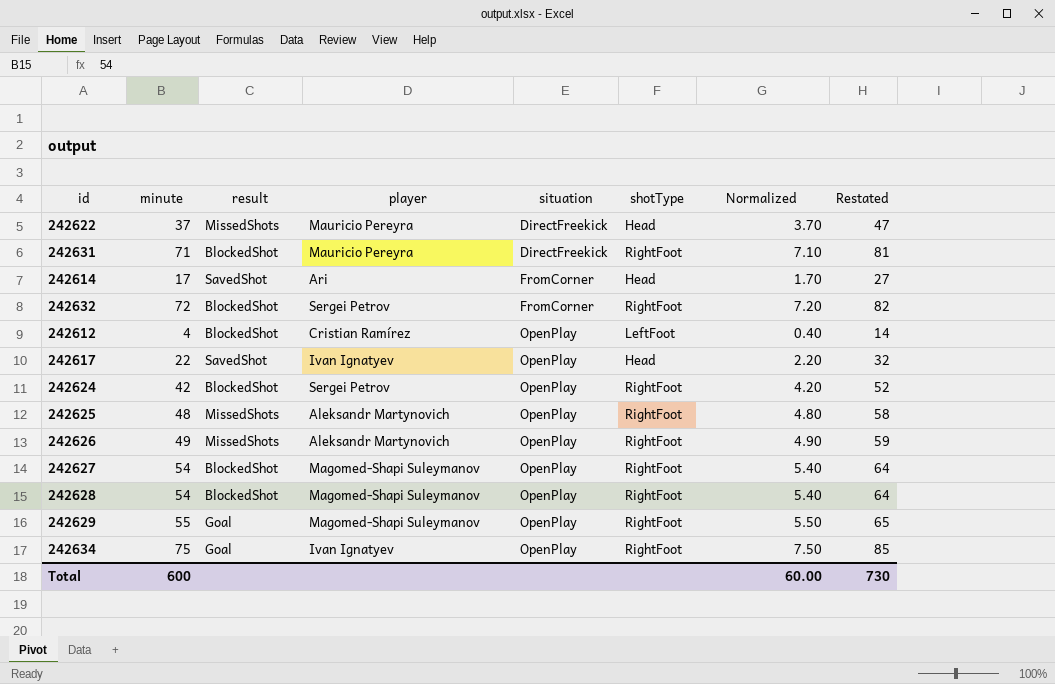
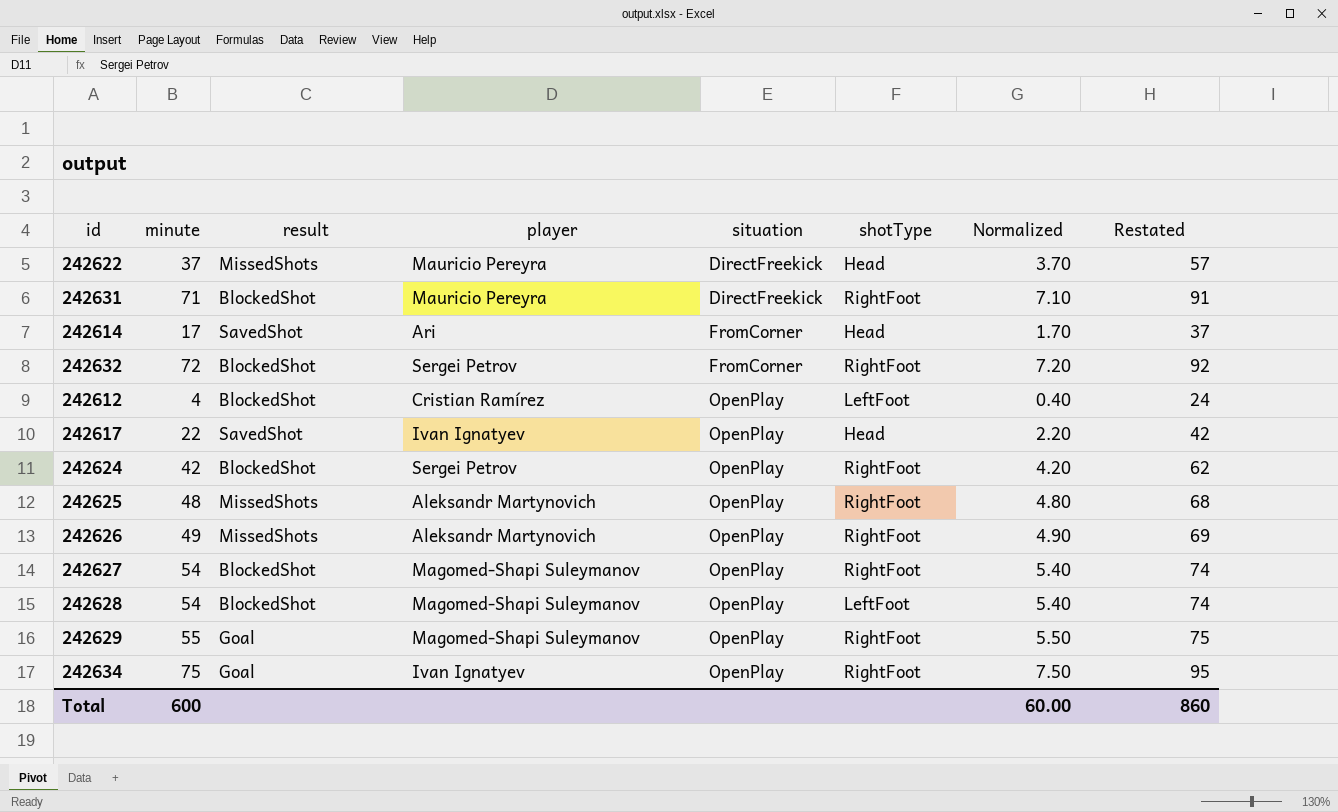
column Restated | formula: [minute] + 10 -> [minute] + 20
242628 | shotType: RightFoot -> LeftFoot
Total | Restated: 730 -> 860

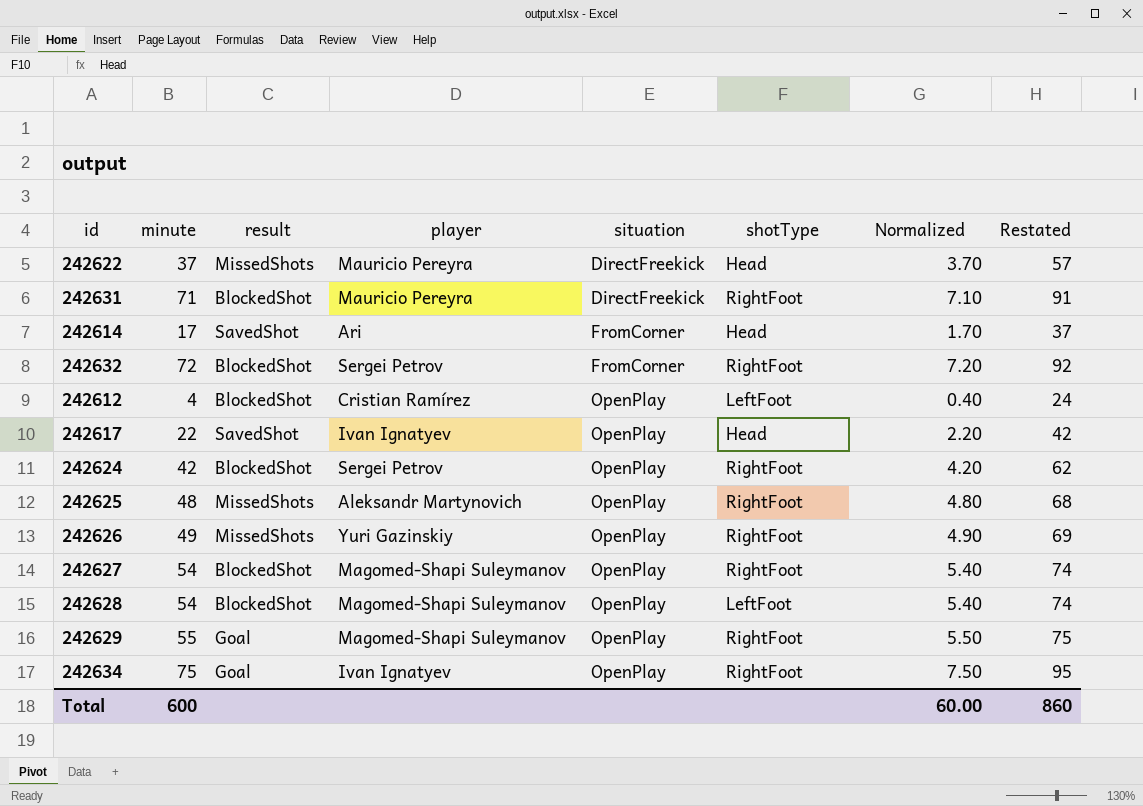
242626 | player: Aleksandr Martynovich -> Yuri Gazinskiy

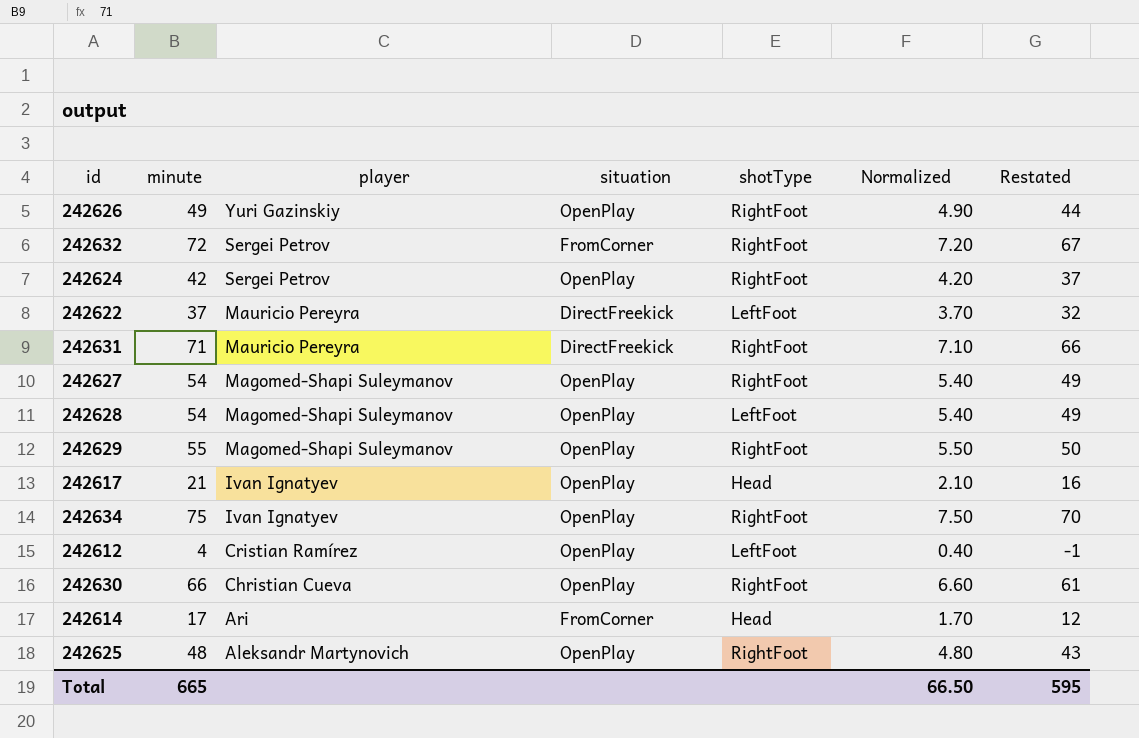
row order: situation ascending -> player descending
column result | position: 3 -> none
column Restated | formula: [minute] + 20 -> [minute] - 5
242622 | shotType: Head -> LeftFoot
242617 | minute: 22 -> 21
242617 | Normalized: 2.20 -> 2.10
row 242630: none -> 66 | Christian Cueva | OpenPlay | RightFoot | 6.60 | 61
Total | minute: 600 -> 665
Total | Normalized: 60.00 -> 66.50
Total | Restated: 860 -> 595

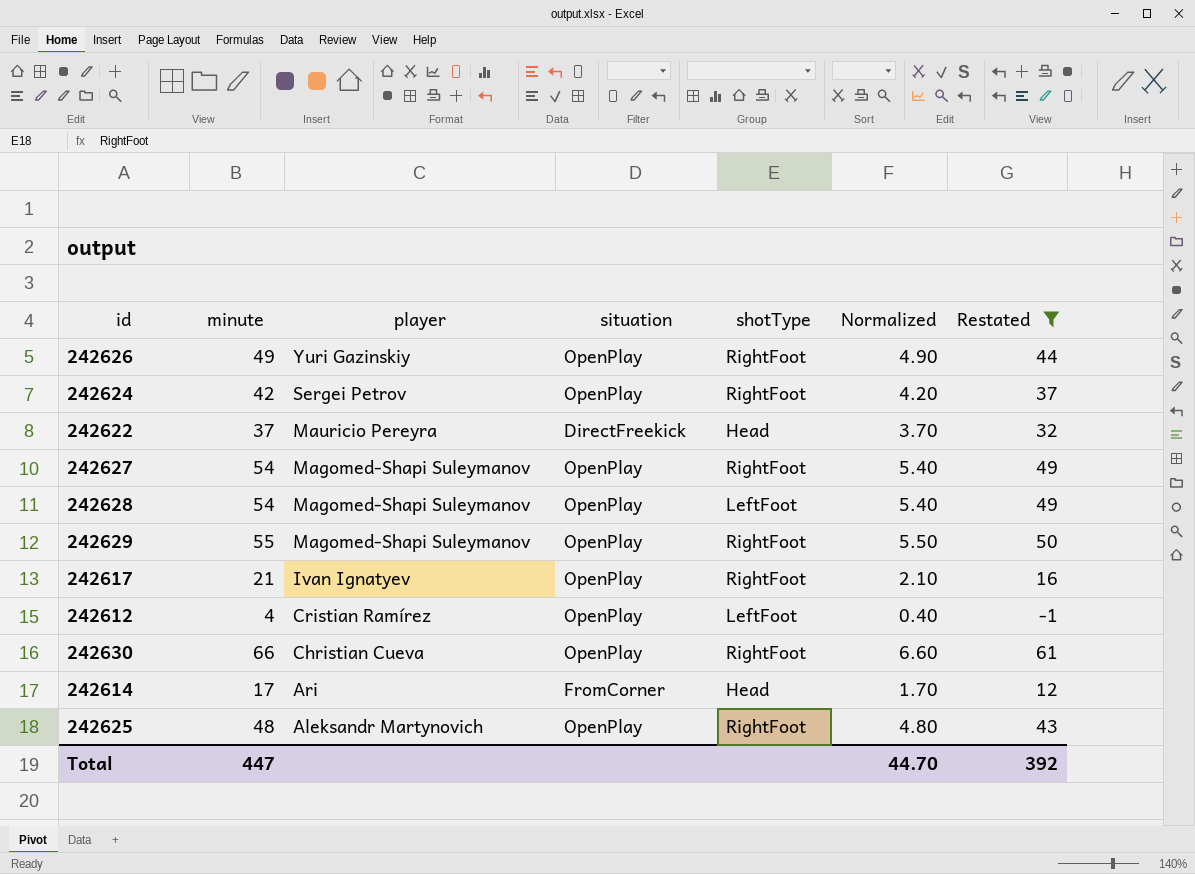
filter: none -> Restated <= 61
242622 | shotType: LeftFoot -> Head
242617 | shotType: Head -> RightFoot
Total | minute: 665 -> 447
Total | Normalized: 66.50 -> 44.70
Total | Restated: 595 -> 392

